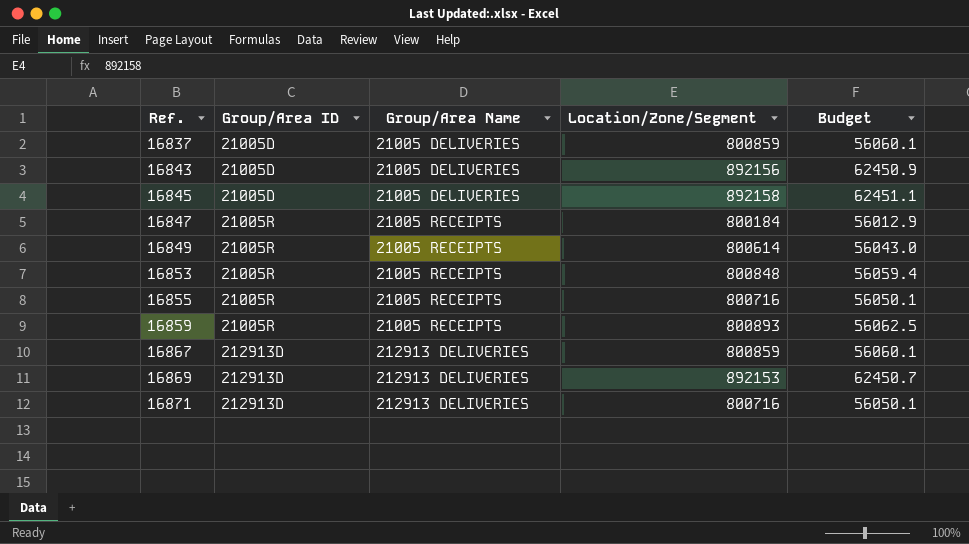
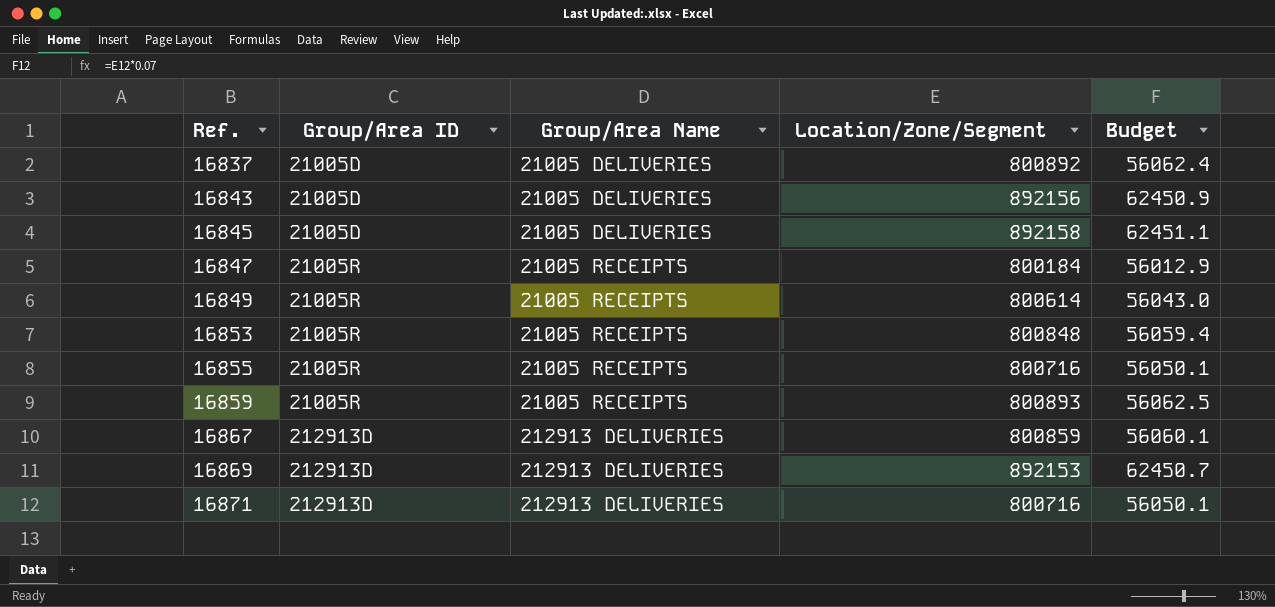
16837 | Location/Zone/Segment: 800859 -> 800892
16837 | Budget: 56060.1 -> 56062.4

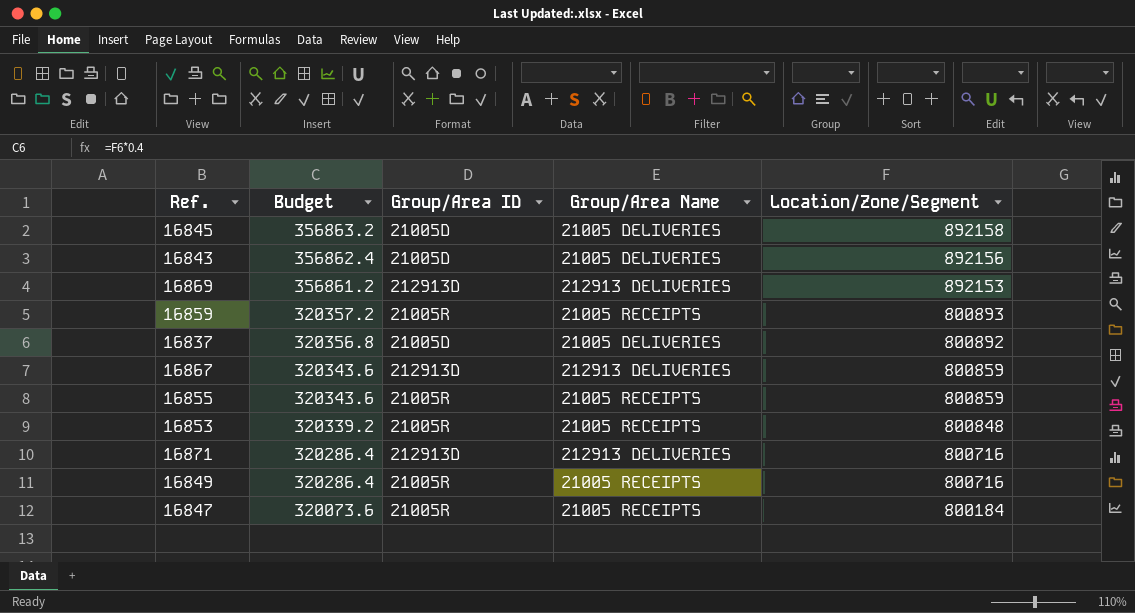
row order: Ref. ascending -> Budget descending
column Budget | formula: [Location/Zone/Segment] * 0.07 -> [Location/Zone/Segment] * 0.4
column Budget | position: 5 -> 2
16855 | Location/Zone/Segment: 800716 -> 800859
16849 | Location/Zone/Segment: 800614 -> 800716

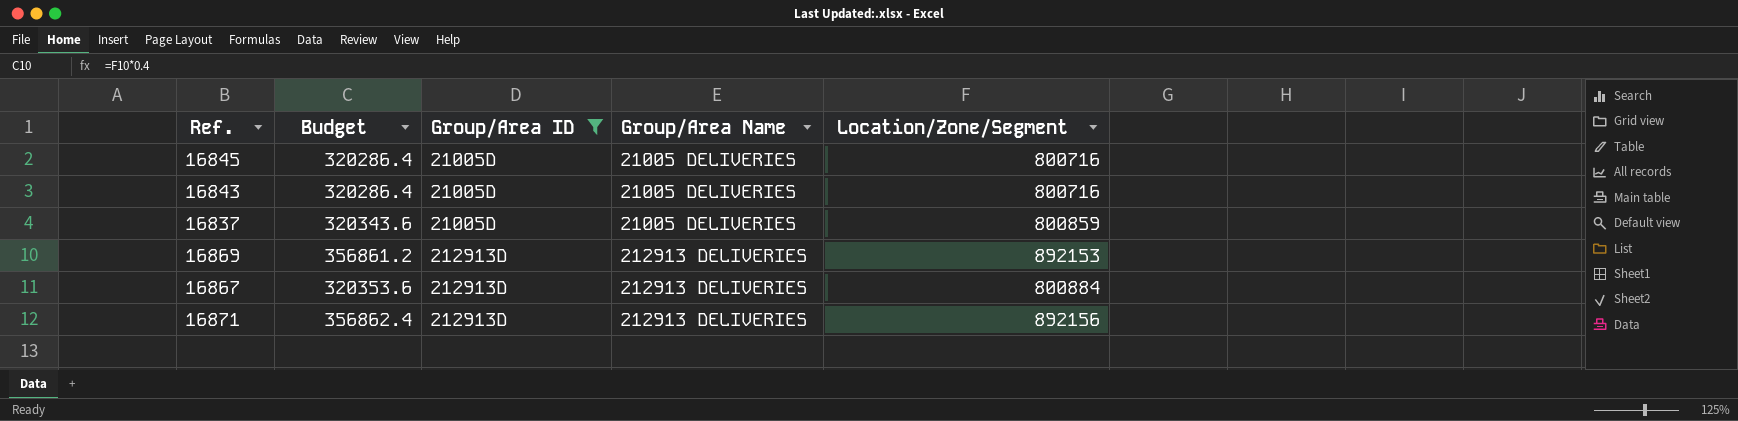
filter: none -> Group/Area ID != 21005R
row order: Budget descending -> Group/Area ID ascending
16845 | Budget: 356863.2 -> 320286.4
16845 | Location/Zone/Segment: 892158 -> 800716
16843 | Budget: 356862.4 -> 320286.4
16843 | Location/Zone/Segment: 892156 -> 800716
16837 | Budget: 320356.8 -> 320343.6
16837 | Location/Zone/Segment: 800892 -> 800859
16867 | Budget: 320343.6 -> 320353.6
16867 | Location/Zone/Segment: 800859 -> 800884
16871 | Budget: 320286.4 -> 356862.4
16871 | Location/Zone/Segment: 800716 -> 892156

